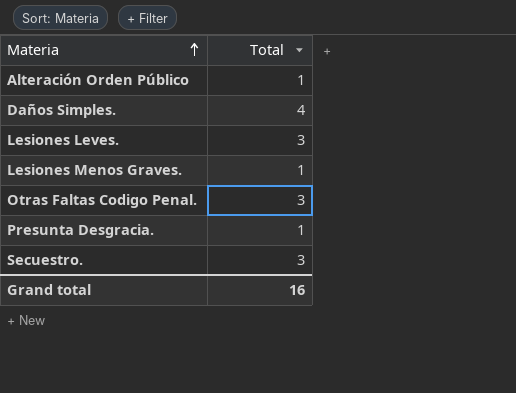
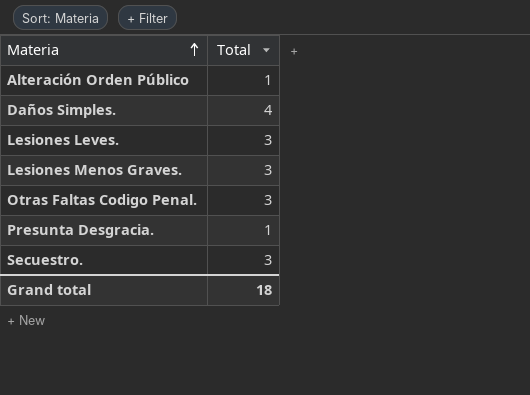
Lesiones Menos Graves. | Total: 1 -> 3
Grand total | Total: 16 -> 18

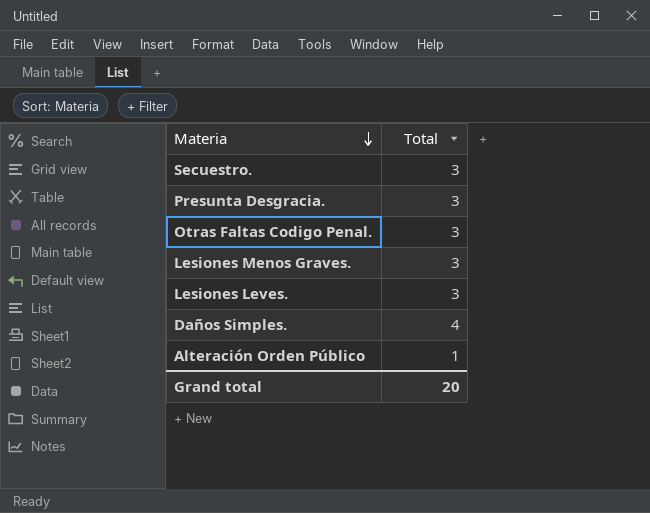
row order: Materia ascending -> Materia descending
Presunta Desgracia. | Total: 1 -> 3
Grand total | Total: 18 -> 20

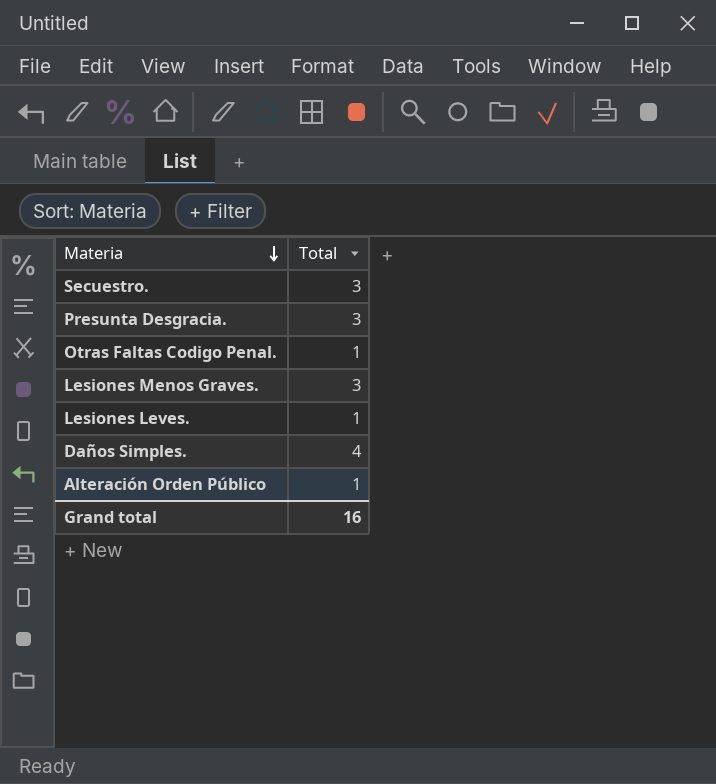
Otras Faltas Codigo Penal. | Total: 3 -> 1
Lesiones Leves. | Total: 3 -> 1
Grand total | Total: 20 -> 16

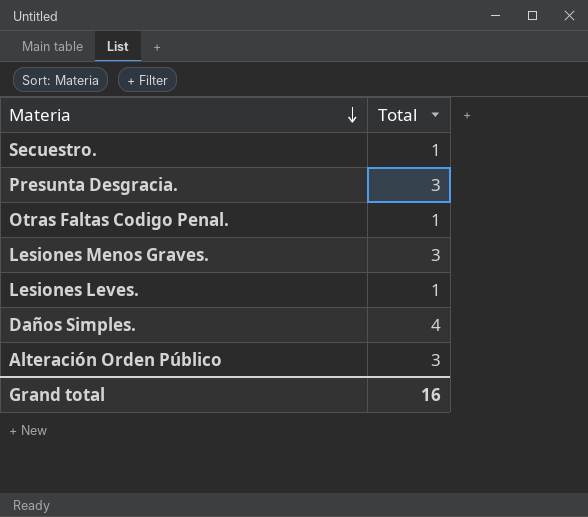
Secuestro. | Total: 3 -> 1
Alteración Orden Público | Total: 1 -> 3

